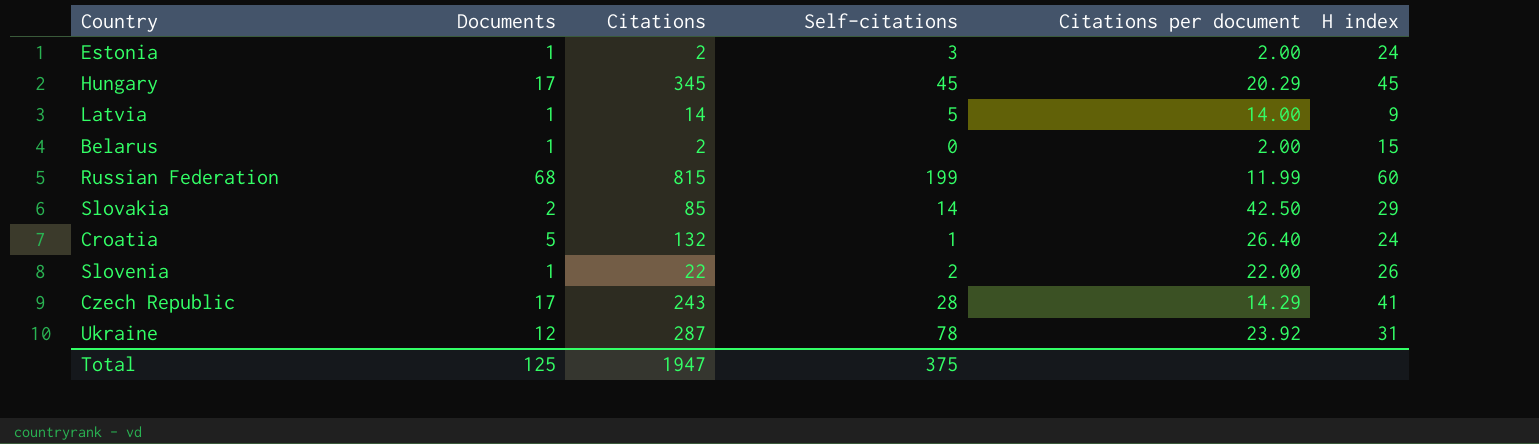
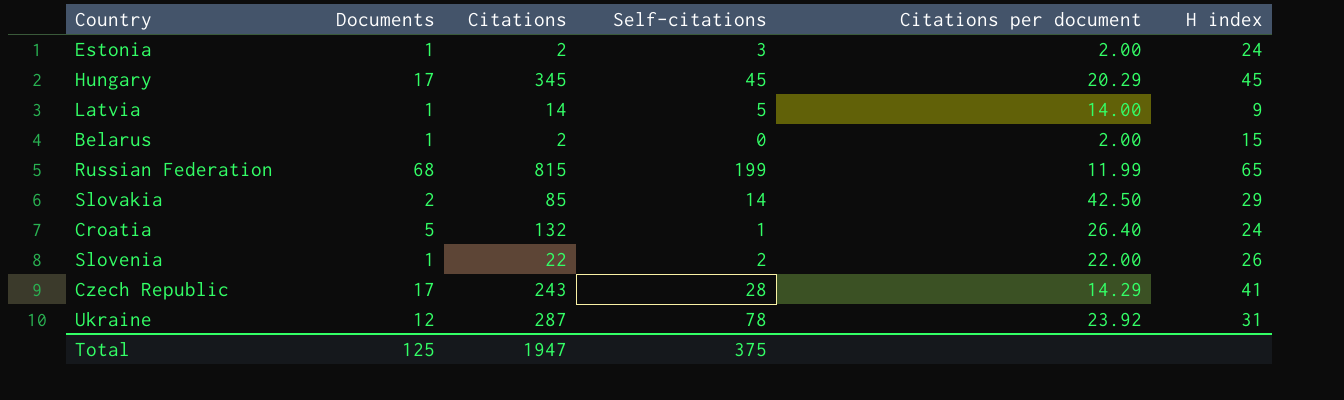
Russian Federation | H index: 60 -> 65

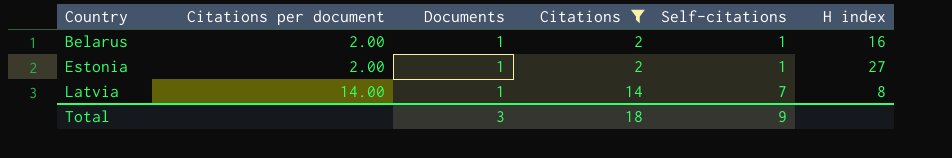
filter: none -> Citations <= 14
row order: none -> Country ascending
column Citations per document | position: 5 -> 2
Belarus | Self-citations: 0 -> 1
Belarus | H index: 15 -> 16
Estonia | Self-citations: 3 -> 1
Estonia | H index: 24 -> 27
Latvia | Self-citations: 5 -> 7
Latvia | H index: 9 -> 8
Total | Documents: 125 -> 3
Total | Citations: 1947 -> 18
Total | Self-citations: 375 -> 9

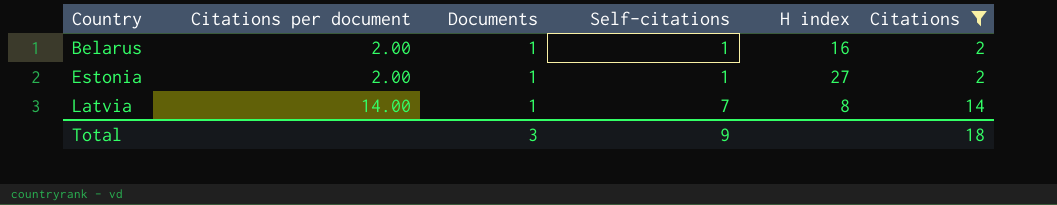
column Citations | position: 4 -> 6

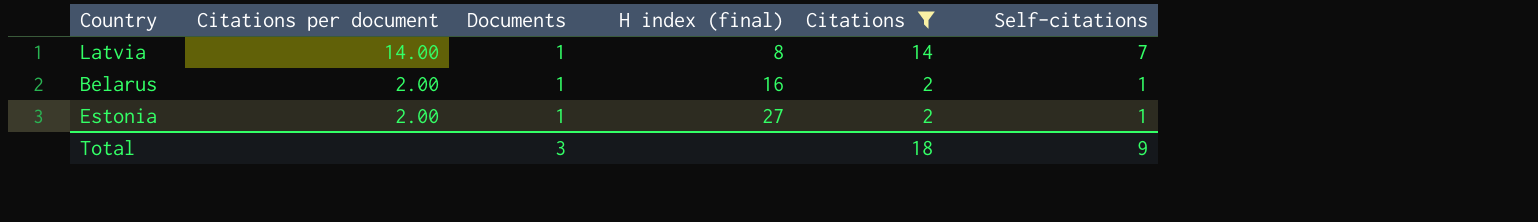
row order: Country ascending -> Citations per document descending
column name: H index -> H index (final)
column Self-citations | position: 4 -> 6

